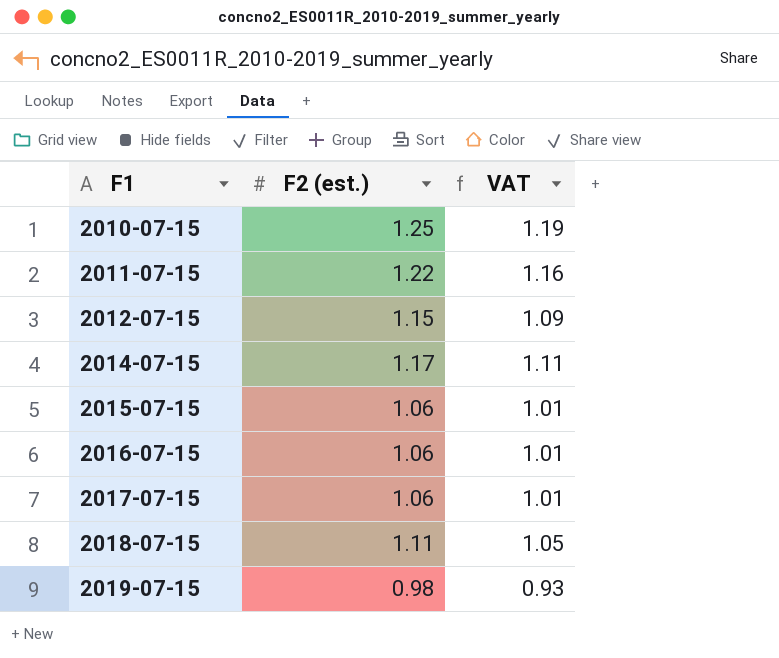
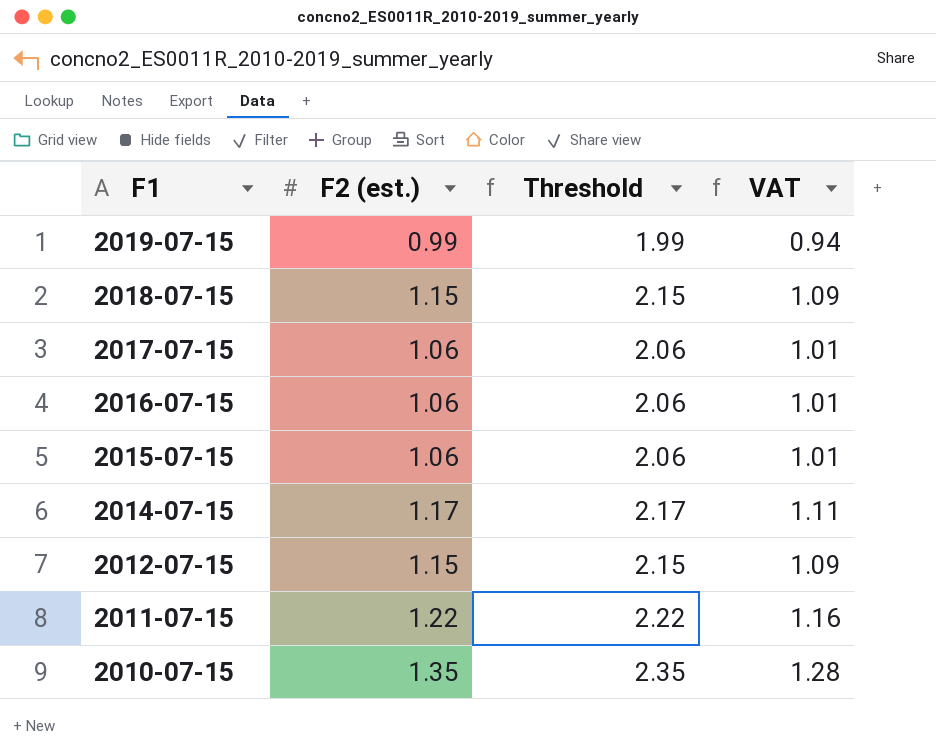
row order: F1 ascending -> F1 descending
column Threshold | formula: none -> [F2 (est.)] + 1
2019-07-15 | F2 (est.): 0.98 -> 0.99
2019-07-15 | VAT: 0.93 -> 0.94
2018-07-15 | F2 (est.): 1.11 -> 1.15
2018-07-15 | VAT: 1.05 -> 1.09
2010-07-15 | F2 (est.): 1.25 -> 1.35
2010-07-15 | VAT: 1.19 -> 1.28

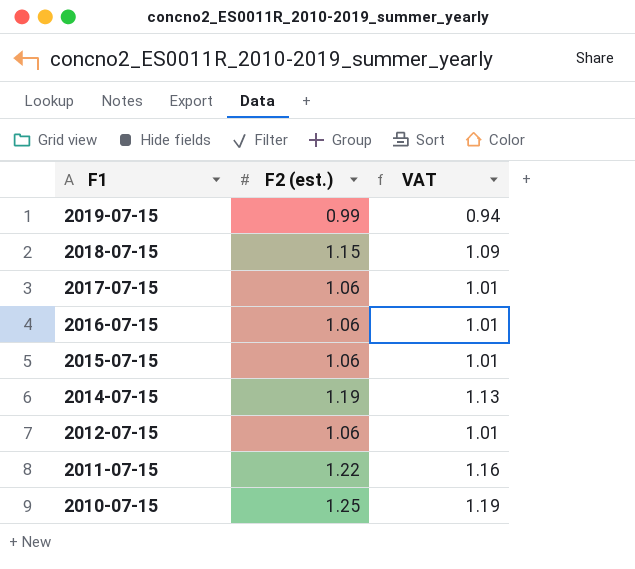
column Threshold | formula: [F2 (est.)] + 1 -> none
2014-07-15 | F2 (est.): 1.17 -> 1.19
2014-07-15 | VAT: 1.11 -> 1.13
2012-07-15 | F2 (est.): 1.15 -> 1.06
2012-07-15 | VAT: 1.09 -> 1.01
2010-07-15 | F2 (est.): 1.35 -> 1.25
2010-07-15 | VAT: 1.28 -> 1.19

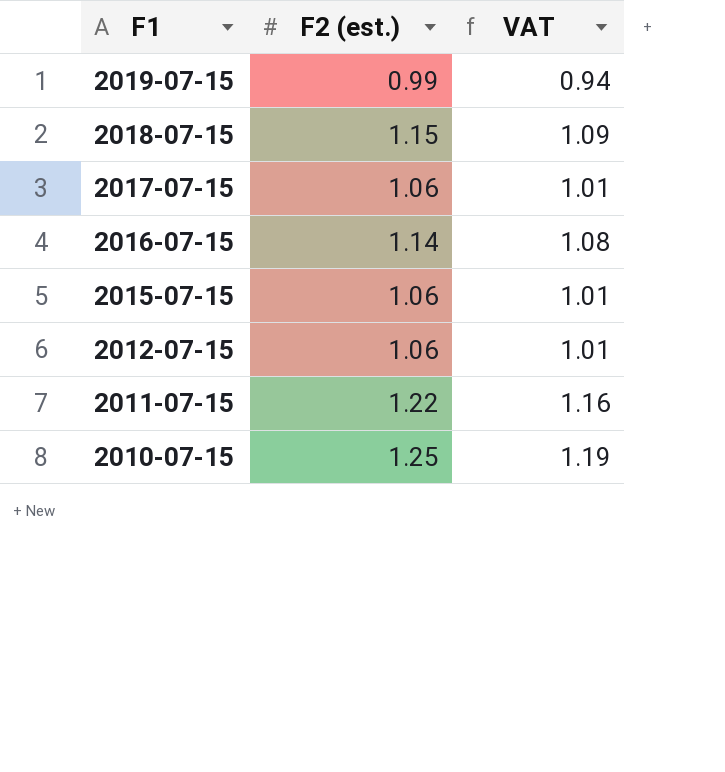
row 2014-07-15: 1.19 | 1.13 -> none
2016-07-15 | F2 (est.): 1.06 -> 1.14
2016-07-15 | VAT: 1.01 -> 1.08

